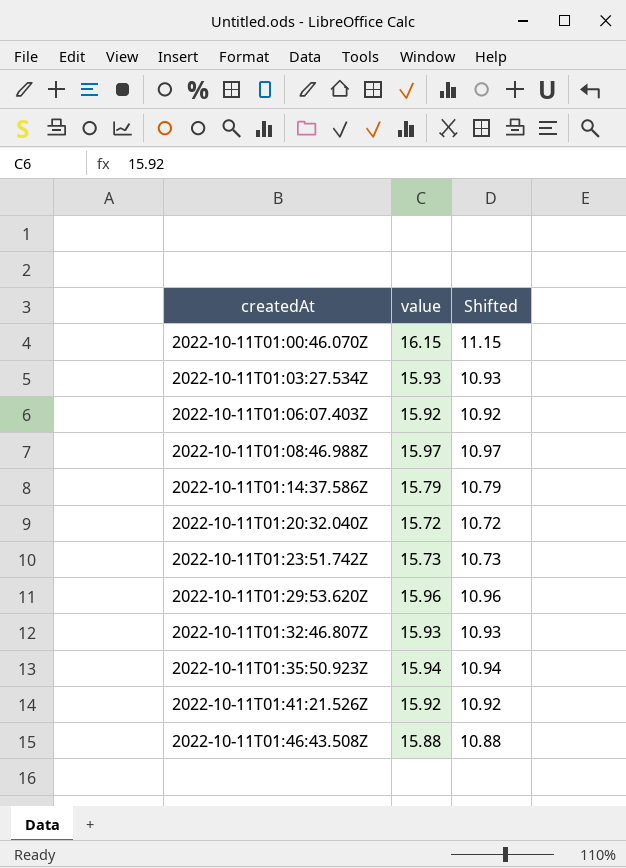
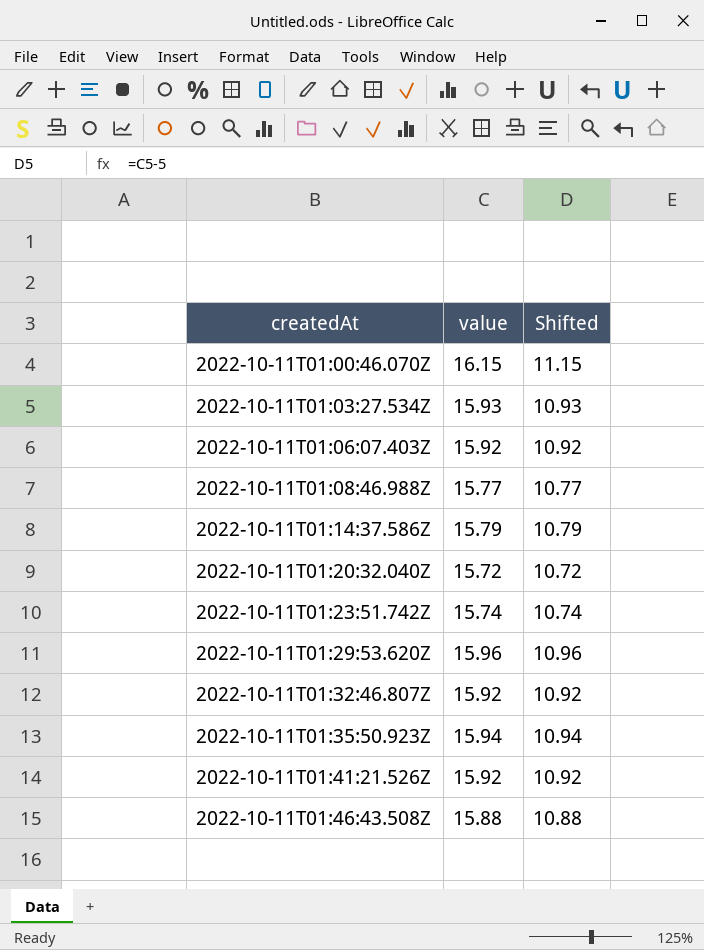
2022-10-11T01:08:46.988Z | value: 15.97 -> 15.77
2022-10-11T01:08:46.988Z | Shifted: 10.97 -> 10.77
2022-10-11T01:23:51.742Z | value: 15.73 -> 15.74
2022-10-11T01:23:51.742Z | Shifted: 10.73 -> 10.74
2022-10-11T01:32:46.807Z | value: 15.93 -> 15.92
2022-10-11T01:32:46.807Z | Shifted: 10.93 -> 10.92

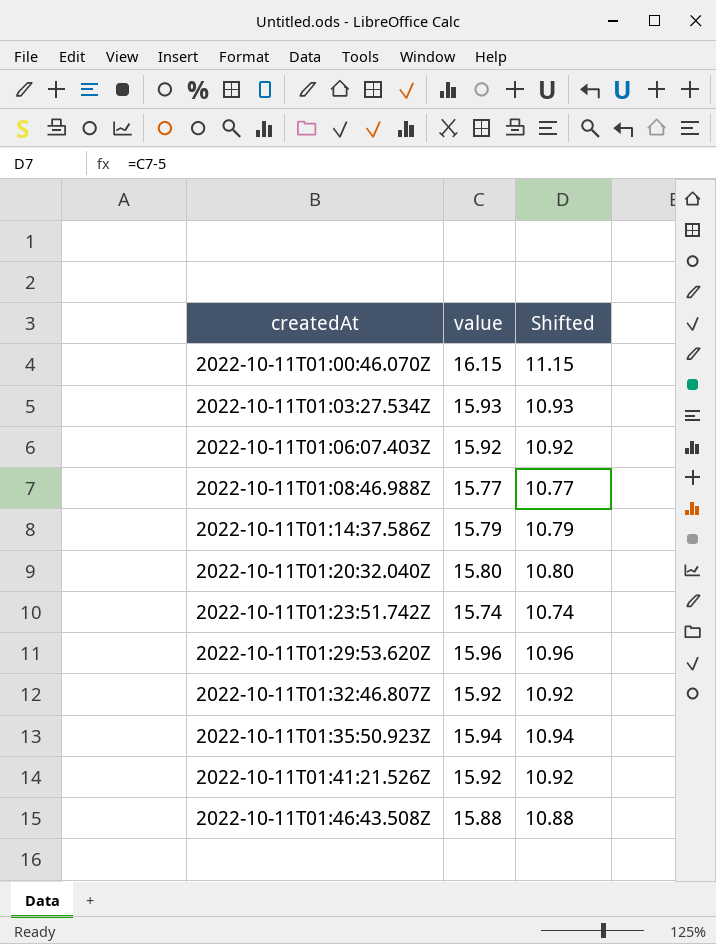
2022-10-11T01:20:32.040Z | value: 15.72 -> 15.80
2022-10-11T01:20:32.040Z | Shifted: 10.72 -> 10.80

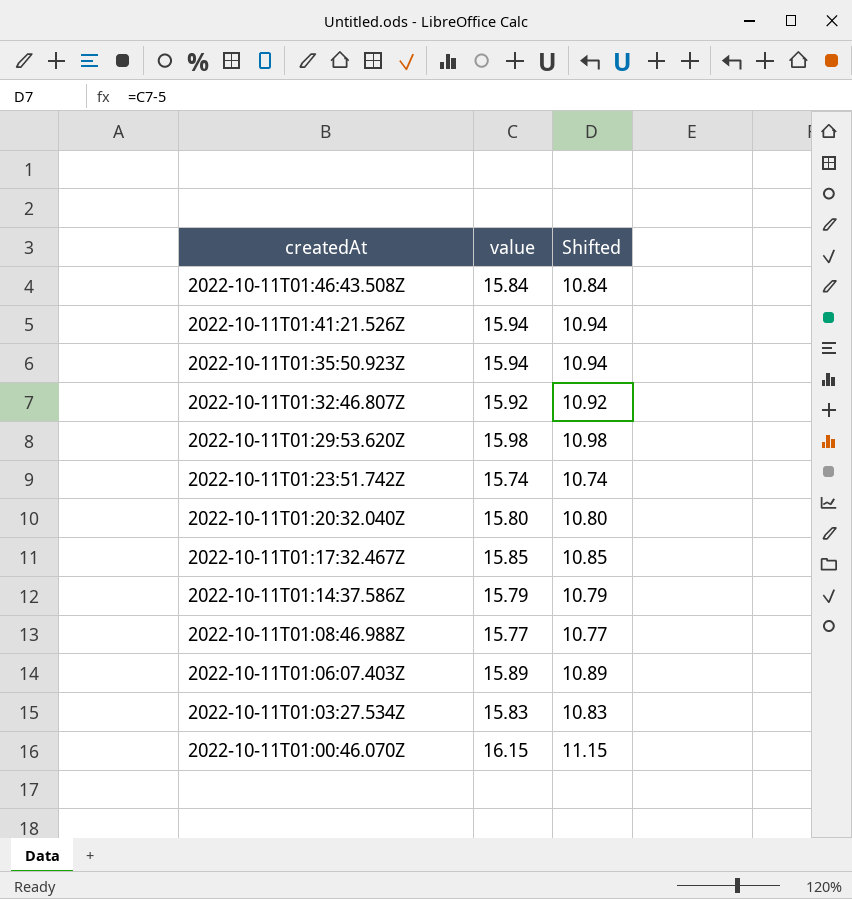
row order: createdAt ascending -> createdAt descending
2022-10-11T01:46:43.508Z | value: 15.88 -> 15.84
2022-10-11T01:46:43.508Z | Shifted: 10.88 -> 10.84
2022-10-11T01:41:21.526Z | value: 15.92 -> 15.94
2022-10-11T01:41:21.526Z | Shifted: 10.92 -> 10.94
2022-10-11T01:29:53.620Z | value: 15.96 -> 15.98
2022-10-11T01:29:53.620Z | Shifted: 10.96 -> 10.98
row 2022-10-11T01:17:32.467Z: none -> 15.85 | 10.85
2022-10-11T01:06:07.403Z | value: 15.92 -> 15.89
2022-10-11T01:06:07.403Z | Shifted: 10.92 -> 10.89
2022-10-11T01:03:27.534Z | value: 15.93 -> 15.83
2022-10-11T01:03:27.534Z | Shifted: 10.93 -> 10.83

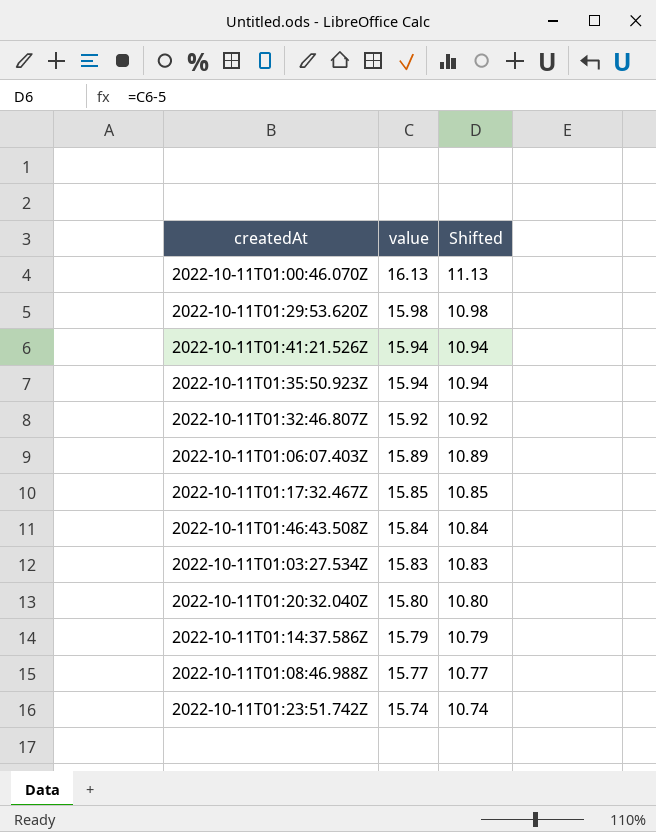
row order: createdAt descending -> value descending
2022-10-11T01:00:46.070Z | value: 16.15 -> 16.13
2022-10-11T01:00:46.070Z | Shifted: 11.15 -> 11.13

